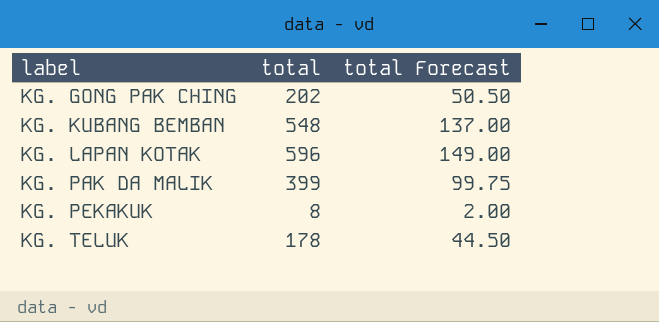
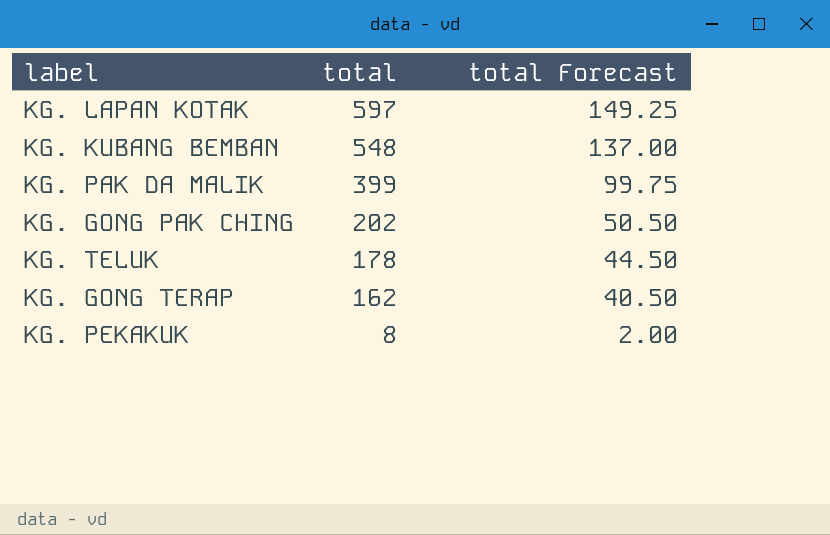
row order: label ascending -> total descending
KG. LAPAN KOTAK | total: 596 -> 597
KG. LAPAN KOTAK | total Forecast: 149.00 -> 149.25
row KG. GONG TERAP: none -> 162 | 40.50

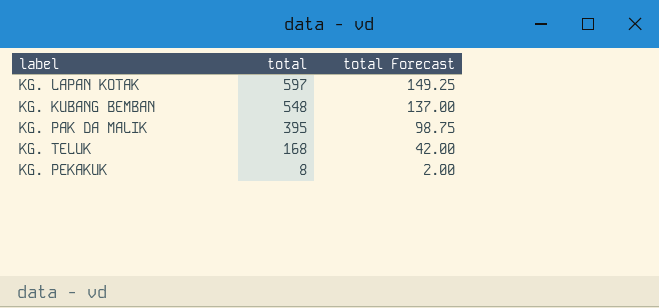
row KG. GONG PAK CHING: 202 | 50.50 -> none
row KG. GONG TERAP: 162 | 40.50 -> none
KG. PAK DA MALIK | total: 399 -> 395
KG. PAK DA MALIK | total Forecast: 99.75 -> 98.75
KG. TELUK | total: 178 -> 168
KG. TELUK | total Forecast: 44.50 -> 42.00

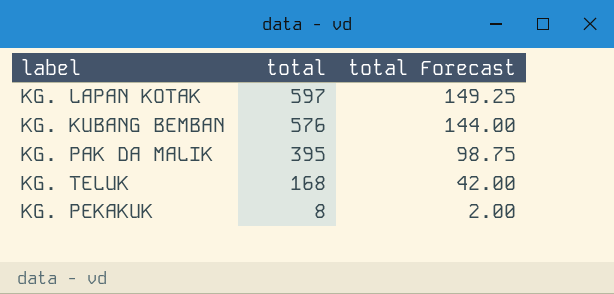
KG. KUBANG BEMBAN | total: 548 -> 576
KG. KUBANG BEMBAN | total Forecast: 137.00 -> 144.00

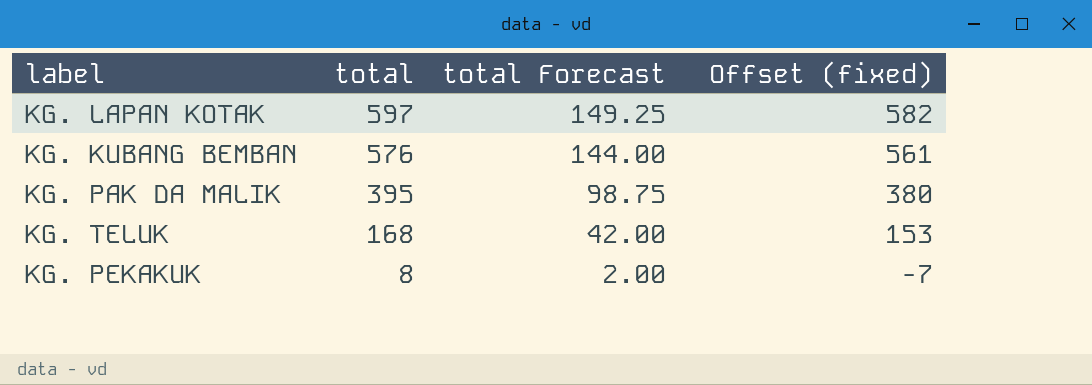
column Offset (fixed) | formula: none -> [total] - 15

